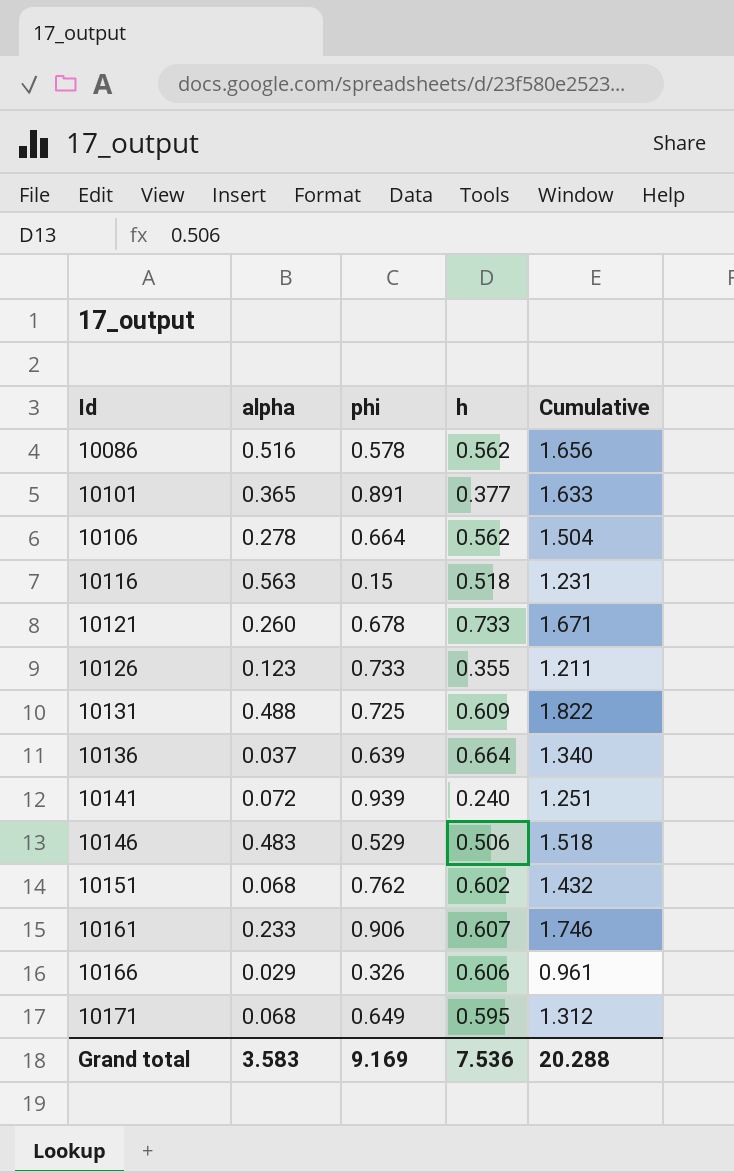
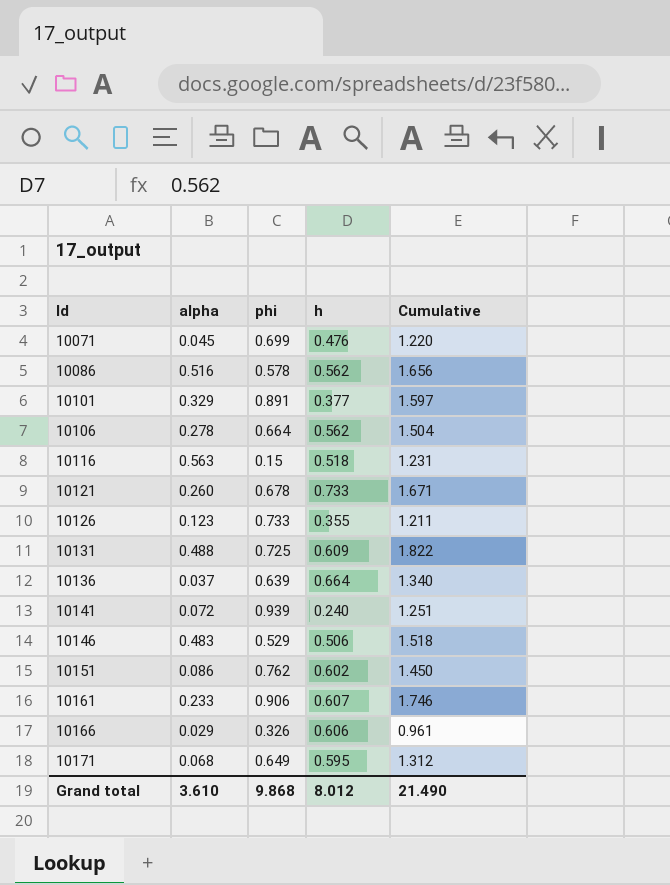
row 10071: none -> 0.045 | 0.699 | 0.476 | 1.220
10101 | alpha: 0.365 -> 0.329
10101 | Cumulative: 1.633 -> 1.597
10151 | alpha: 0.068 -> 0.086
10151 | Cumulative: 1.432 -> 1.450
Grand total | alpha: 3.583 -> 3.610
Grand total | phi: 9.169 -> 9.868
Grand total | h: 7.536 -> 8.012
Grand total | Cumulative: 20.288 -> 21.490

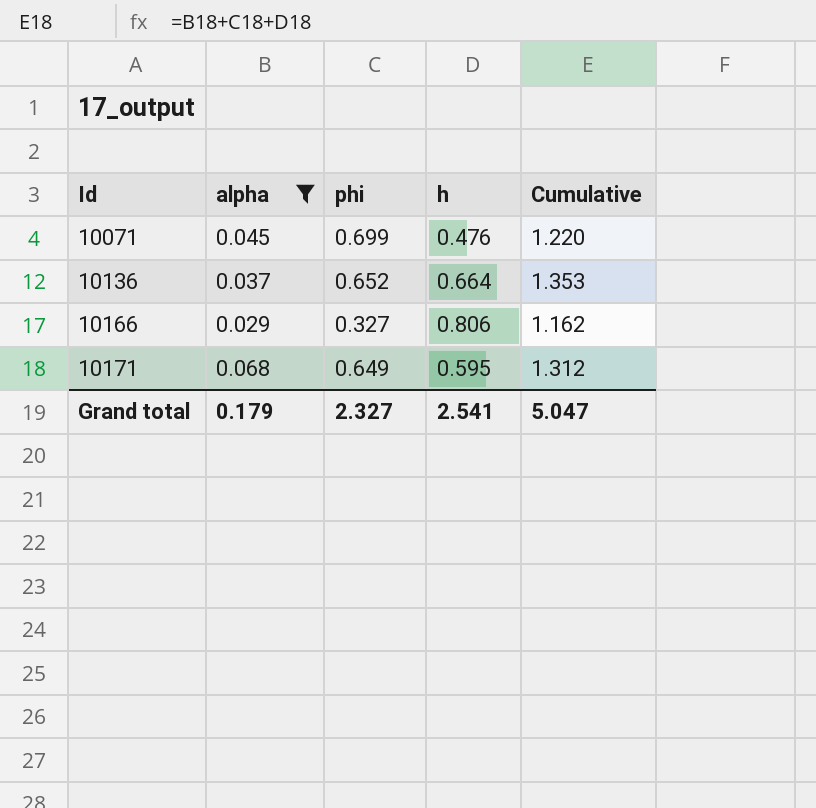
filter: none -> alpha <= 0.068
10136 | phi: 0.639 -> 0.652
10136 | Cumulative: 1.340 -> 1.353
10166 | phi: 0.326 -> 0.327
10166 | h: 0.606 -> 0.806
10166 | Cumulative: 0.961 -> 1.162
Grand total | alpha: 3.610 -> 0.179
Grand total | phi: 9.868 -> 2.327
Grand total | h: 8.012 -> 2.541
Grand total | Cumulative: 21.490 -> 5.047

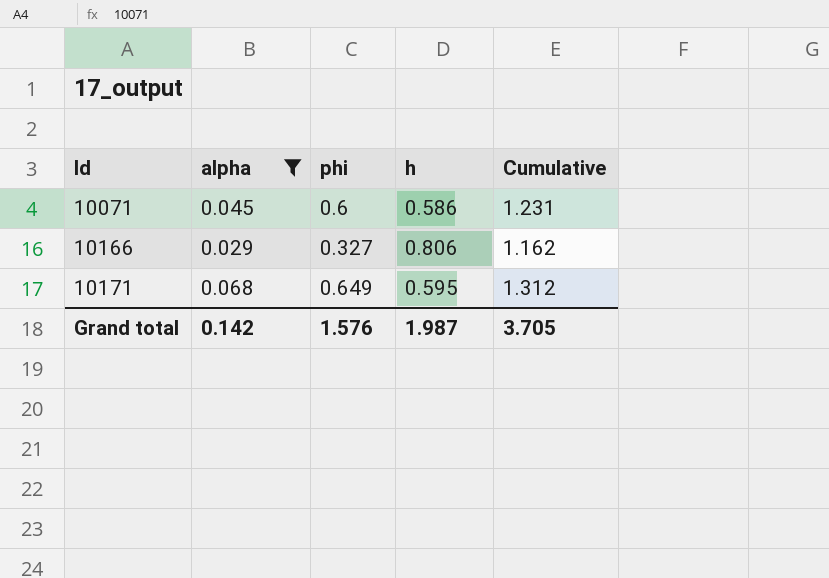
row 10136: 0.037 | 0.652 | 0.664 | 1.353 -> none
10071 | phi: 0.699 -> 0.6
10071 | h: 0.476 -> 0.586
10071 | Cumulative: 1.220 -> 1.231
Grand total | alpha: 0.179 -> 0.142
Grand total | phi: 2.327 -> 1.576
Grand total | h: 2.541 -> 1.987
Grand total | Cumulative: 5.047 -> 3.705

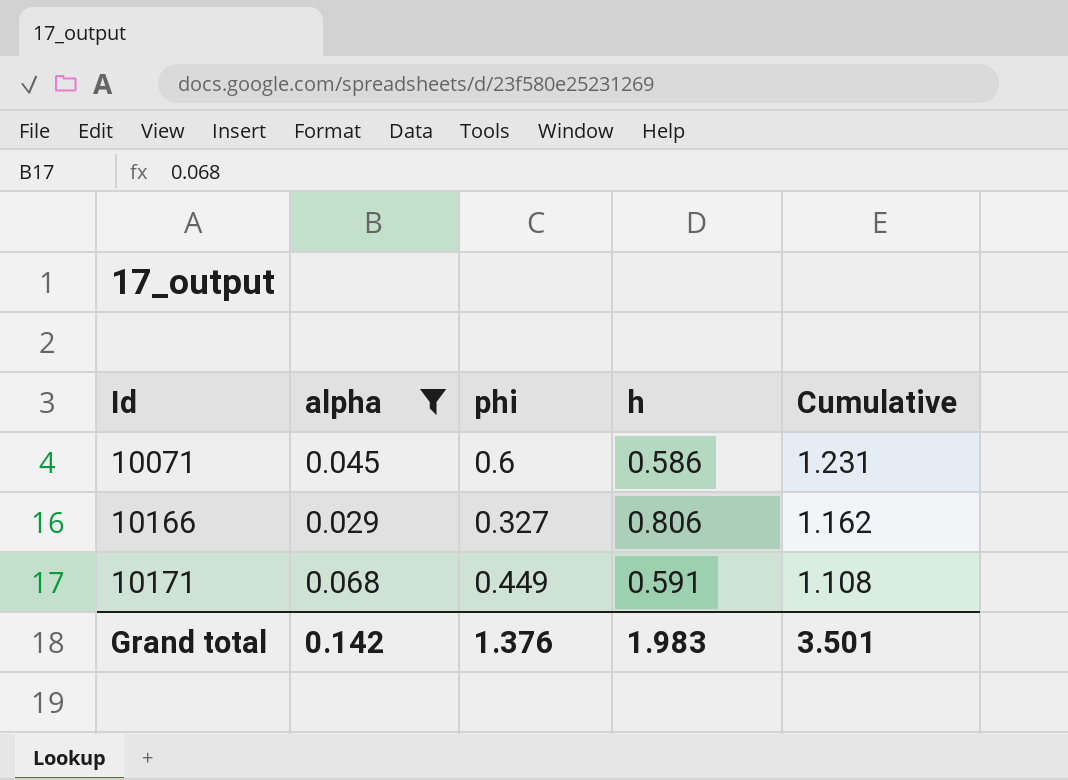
10171 | phi: 0.649 -> 0.449
10171 | h: 0.595 -> 0.591
10171 | Cumulative: 1.312 -> 1.108
Grand total | phi: 1.576 -> 1.376
Grand total | h: 1.987 -> 1.983
Grand total | Cumulative: 3.705 -> 3.501

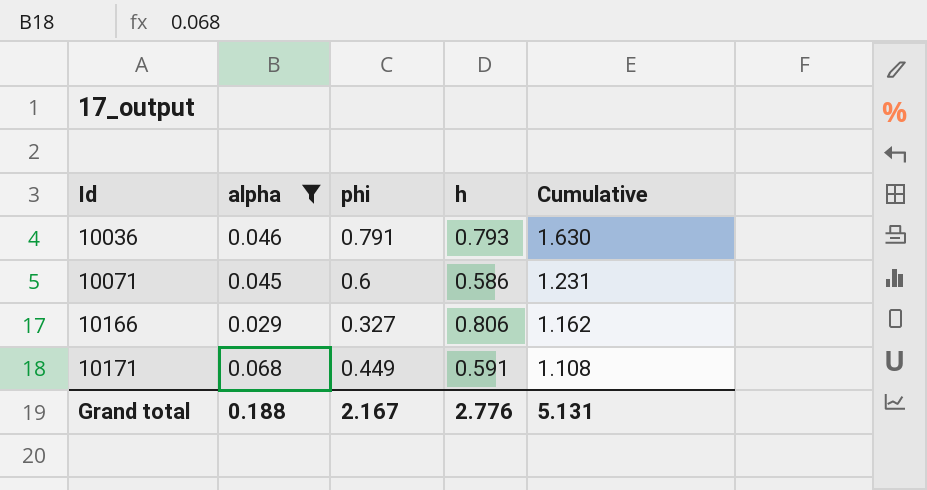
row 10036: none -> 0.046 | 0.791 | 0.793 | 1.630
Grand total | alpha: 0.142 -> 0.188
Grand total | phi: 1.376 -> 2.167
Grand total | h: 1.983 -> 2.776
Grand total | Cumulative: 3.501 -> 5.131

